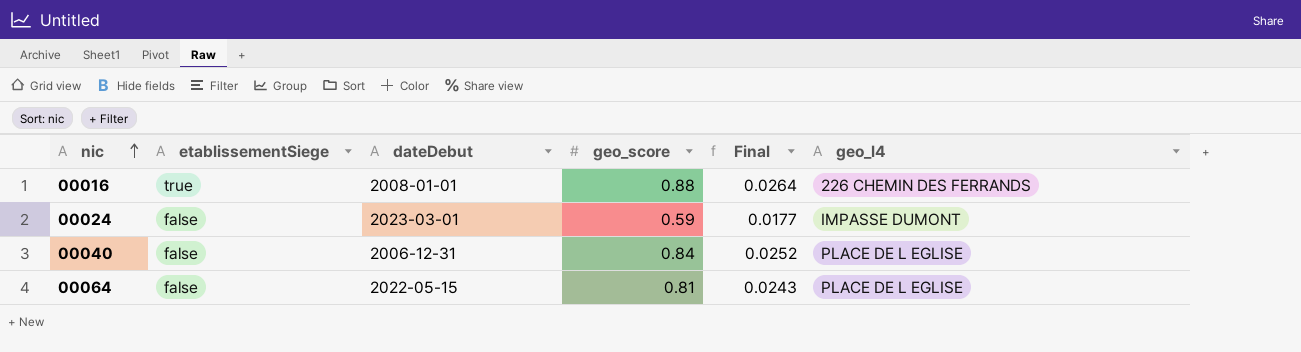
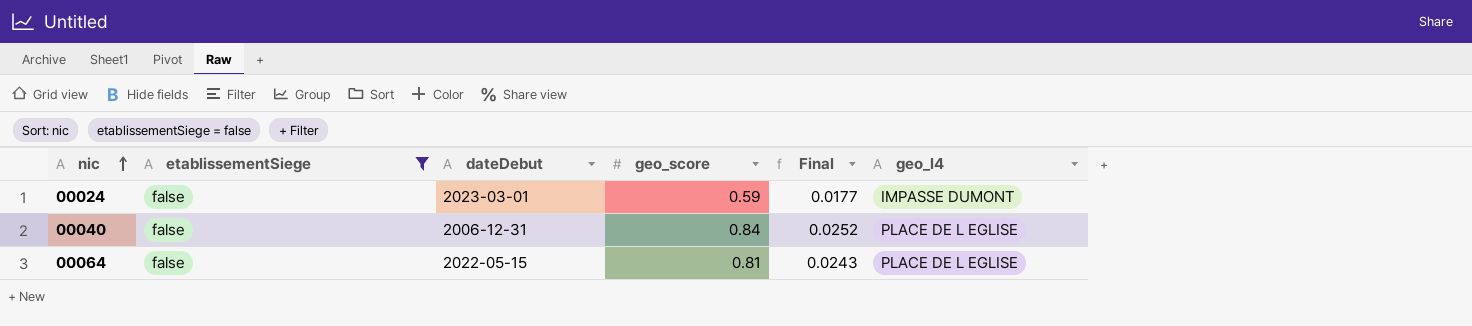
filter: none -> etablissementSiege = false

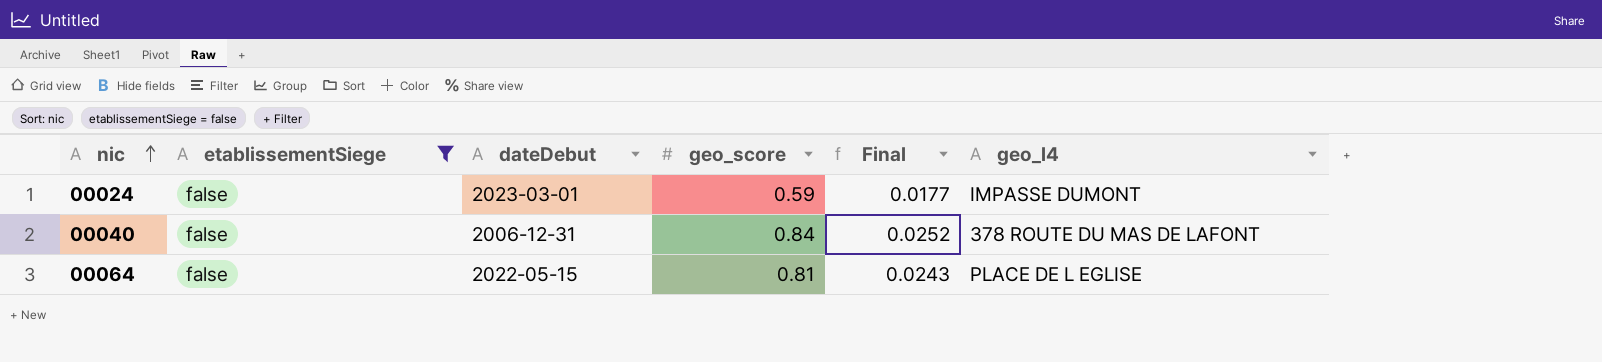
00040 | geo_l4: PLACE DE L EGLISE -> 378 ROUTE DU MAS DE LAFONT

